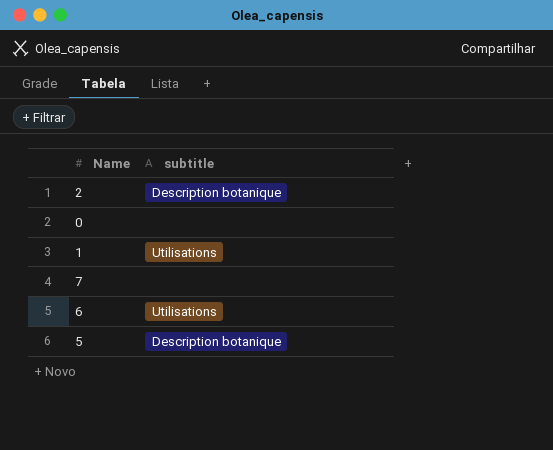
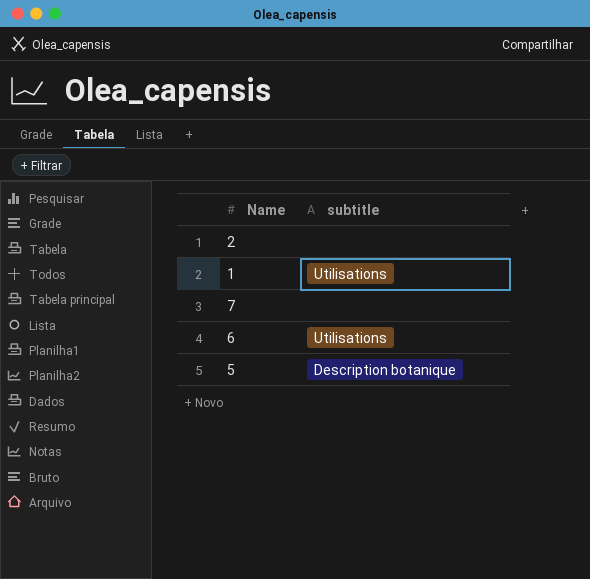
row 0: none -> none
2 | subtitle: Description botanique -> none

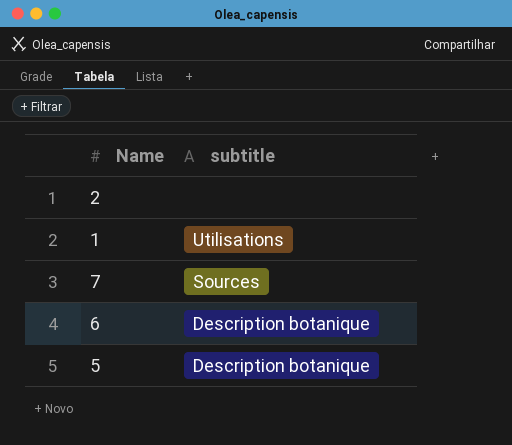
7 | subtitle: none -> Sources
6 | subtitle: Utilisations -> Description botanique

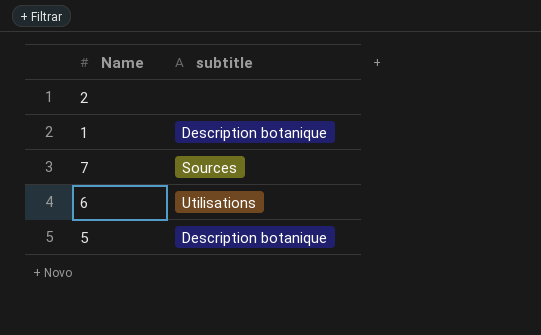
1 | subtitle: Utilisations -> Description botanique
6 | subtitle: Description botanique -> Utilisations

